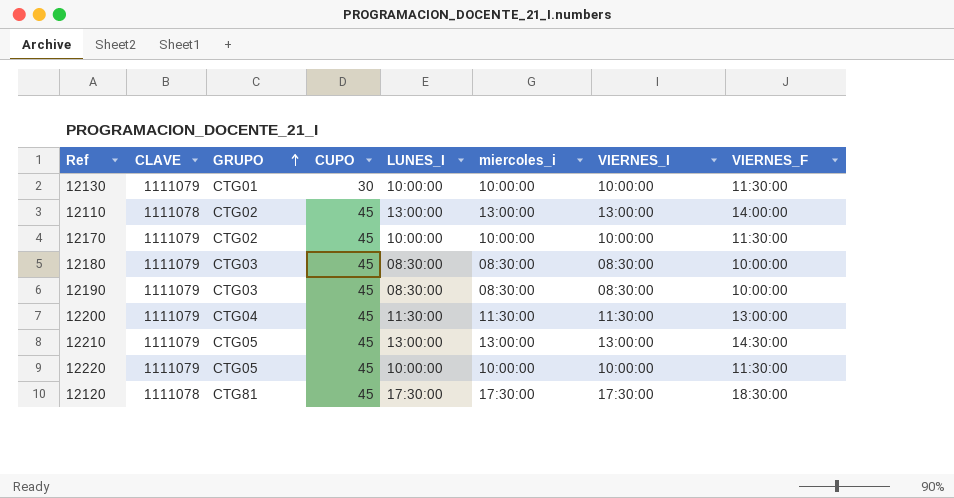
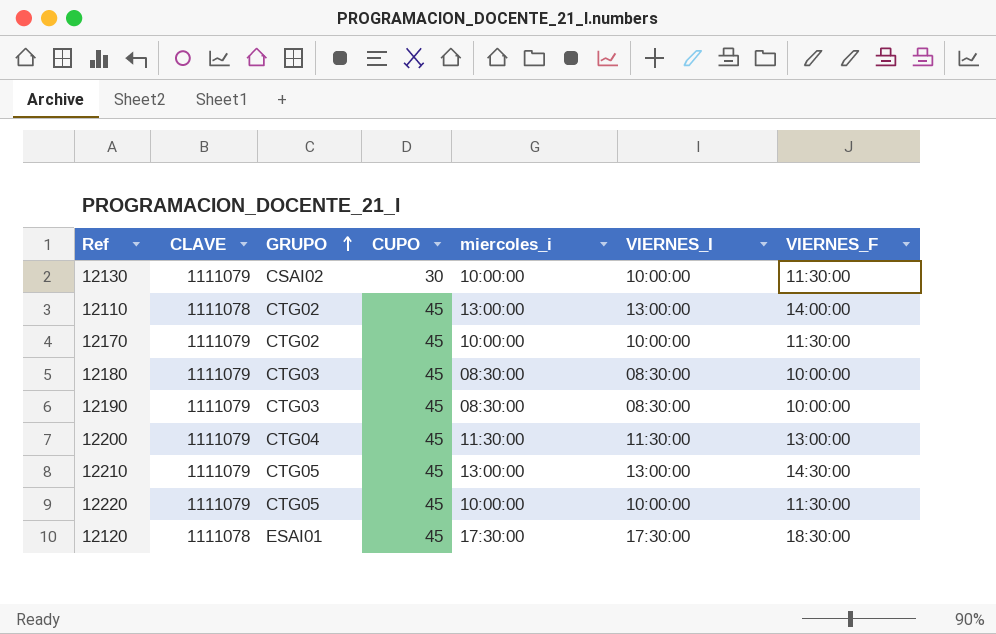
column LUNES_I | position: 5 -> none
12130 | GRUPO: CTG01 -> CSAI02
12120 | GRUPO: CTG81 -> ESAI01

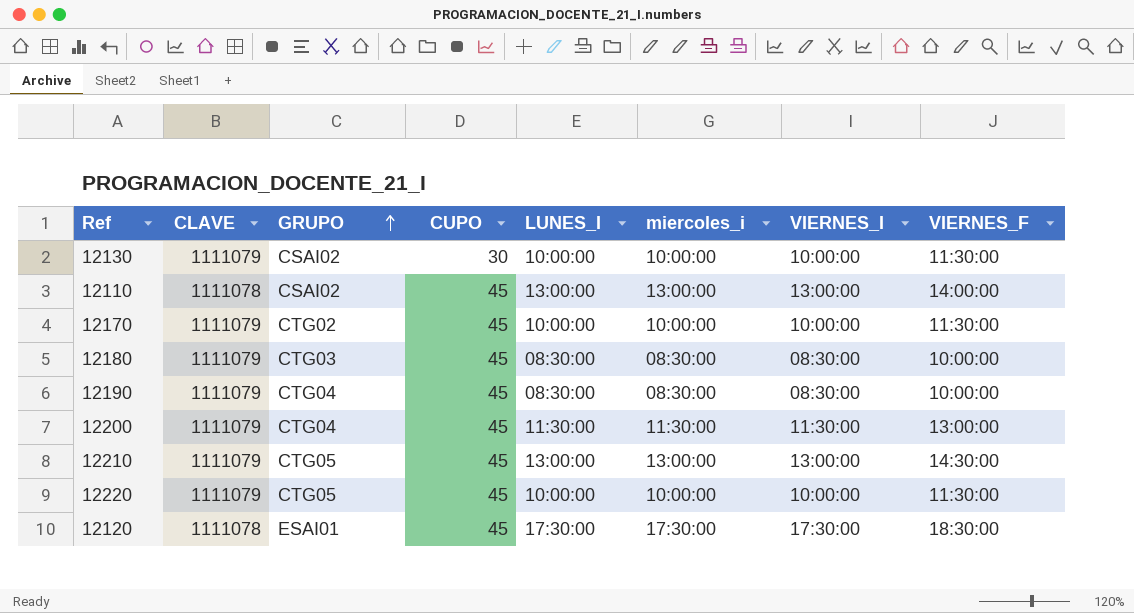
column LUNES_I | position: none -> 5
12110 | GRUPO: CTG02 -> CSAI02
12190 | GRUPO: CTG03 -> CTG04

